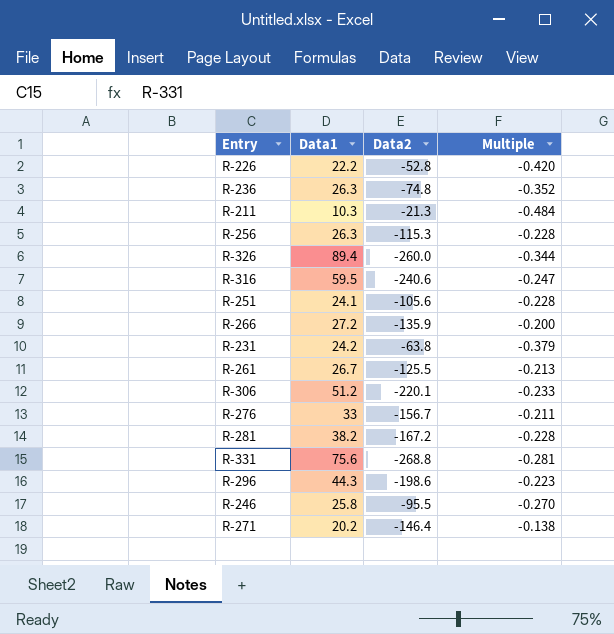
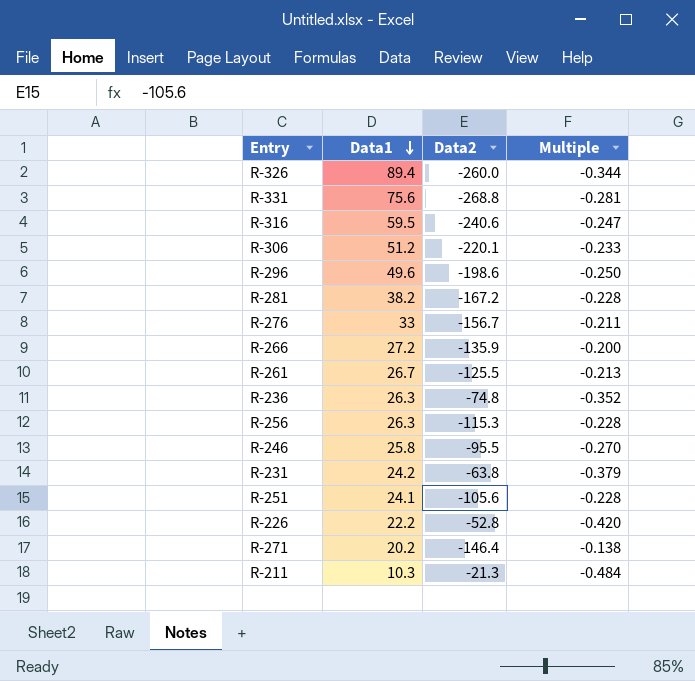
row order: none -> Data1 descending
R-296 | Data1: 44.3 -> 49.6
R-296 | Multiple: -0.223 -> -0.250

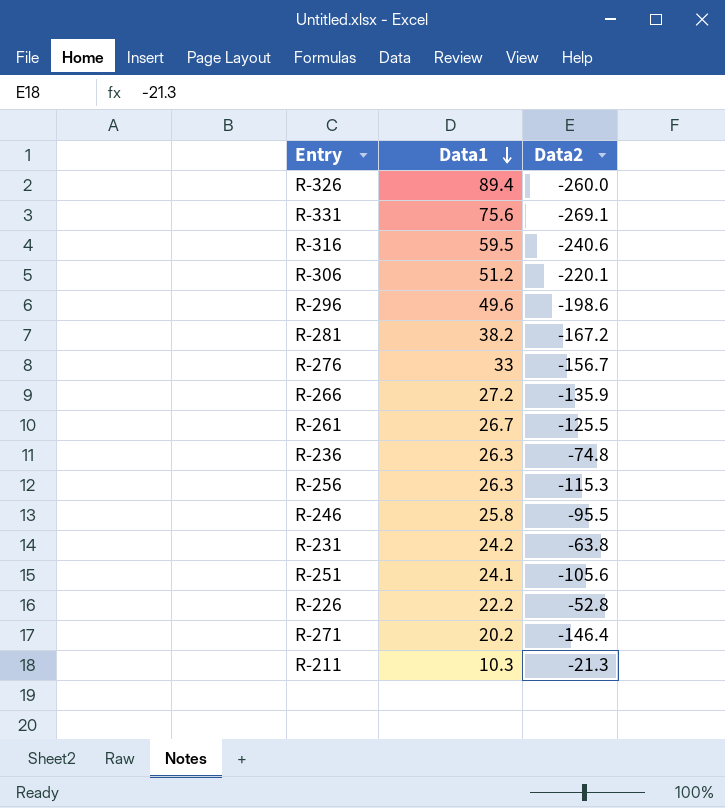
column Multiple | formula: [Data1] / [Data2] -> none
R-331 | Data2: -268.8 -> -269.1

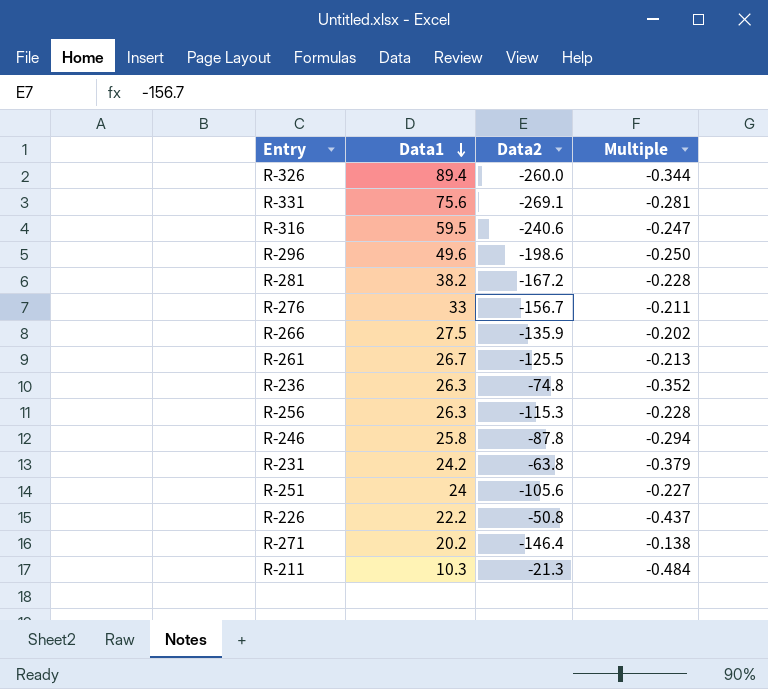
column Multiple | formula: none -> [Data1] / [Data2]
row R-306: 51.2 | -220.1 -> none
R-266 | Data1: 27.2 -> 27.5
R-246 | Data2: -95.5 -> -87.8
R-251 | Data1: 24.1 -> 24
R-226 | Data2: -52.8 -> -50.8

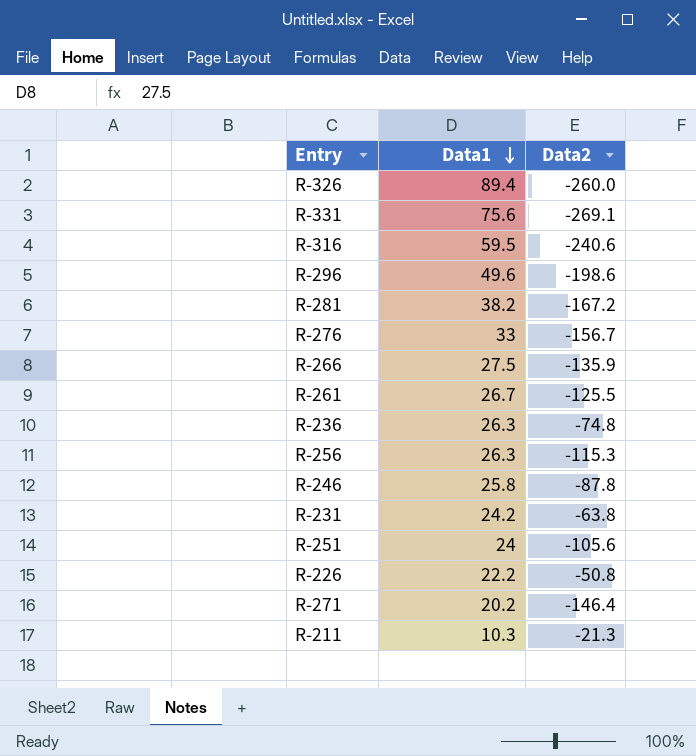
column Multiple | formula: [Data1] / [Data2] -> none

